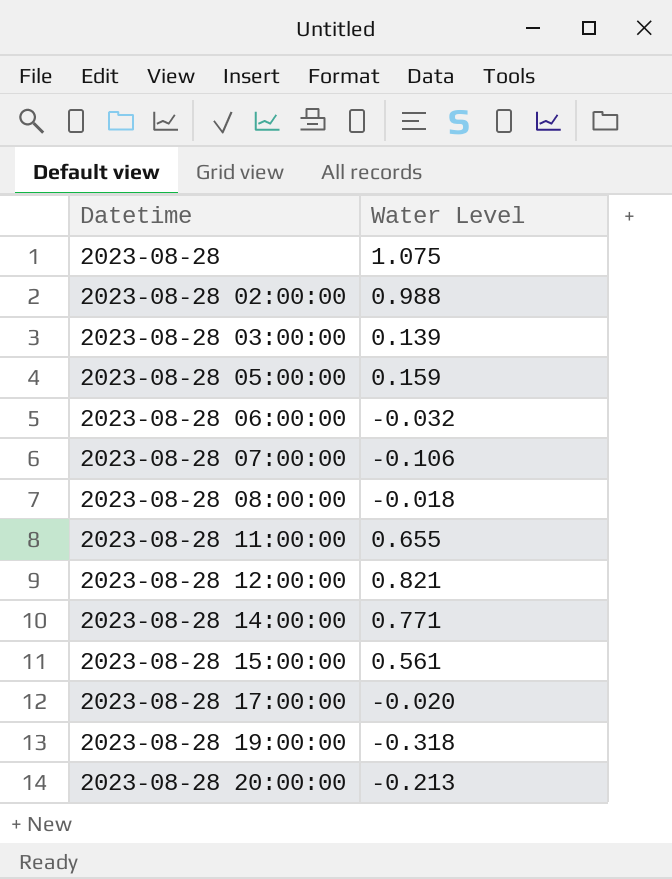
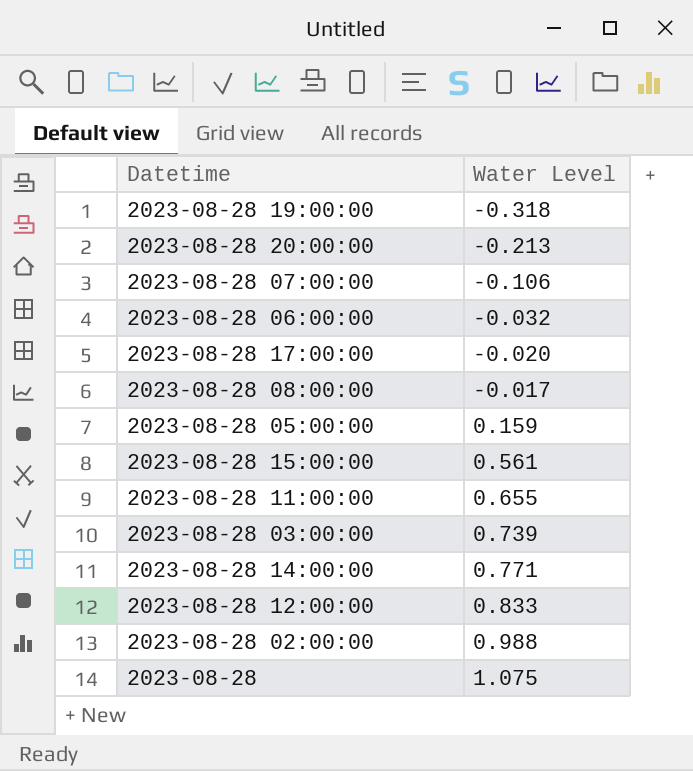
row order: Datetime ascending -> Water Level ascending
2023-08-28 08:00:00 | Water Level: -0.018 -> -0.017
2023-08-28 03:00:00 | Water Level: 0.139 -> 0.739
2023-08-28 12:00:00 | Water Level: 0.821 -> 0.833

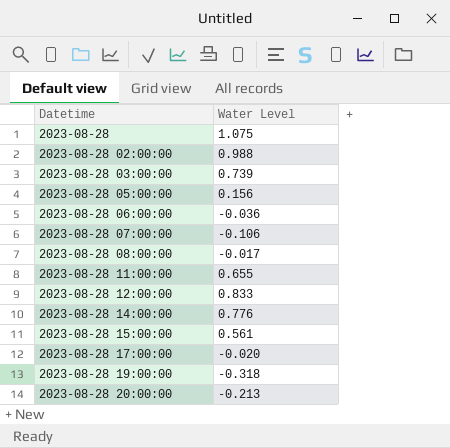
row order: Water Level ascending -> Datetime ascending
2023-08-28 05:00:00 | Water Level: 0.159 -> 0.156
2023-08-28 06:00:00 | Water Level: -0.032 -> -0.036
2023-08-28 14:00:00 | Water Level: 0.771 -> 0.776

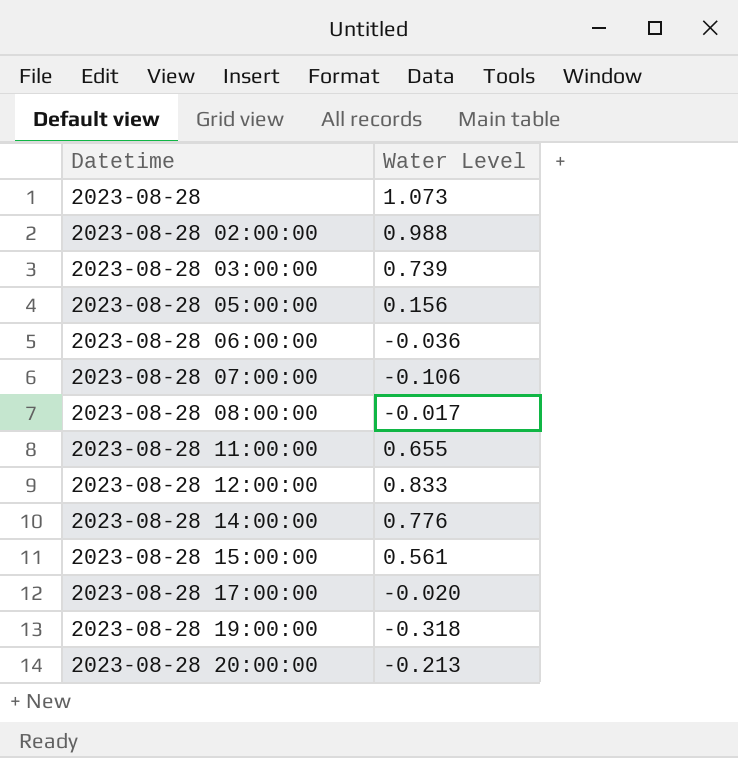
2023-08-28 | Water Level: 1.075 -> 1.073

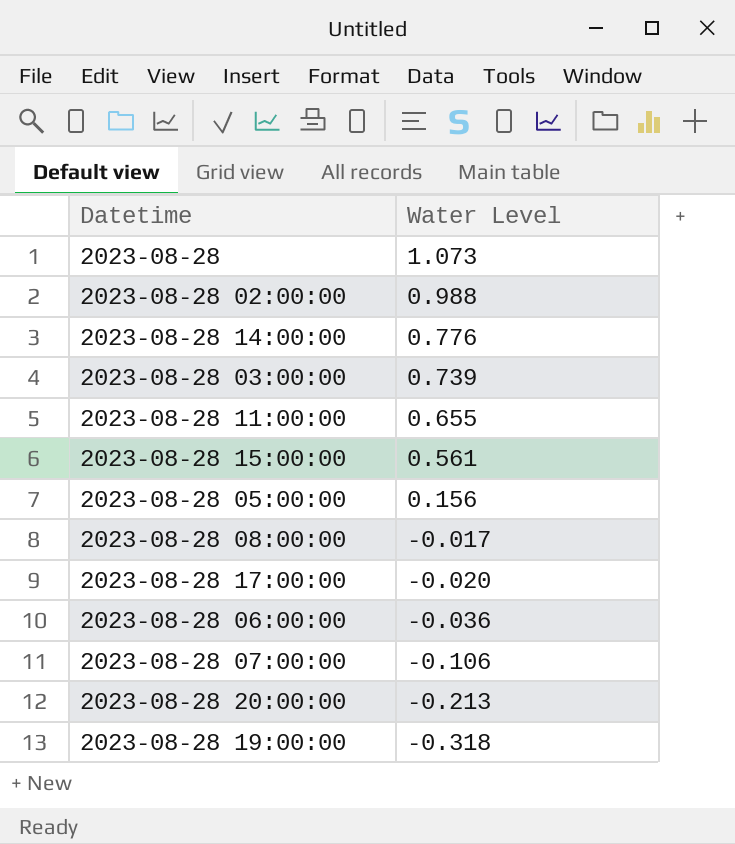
row order: Datetime ascending -> Water Level descending
row 2023-08-28 12:00:00: 0.833 -> none

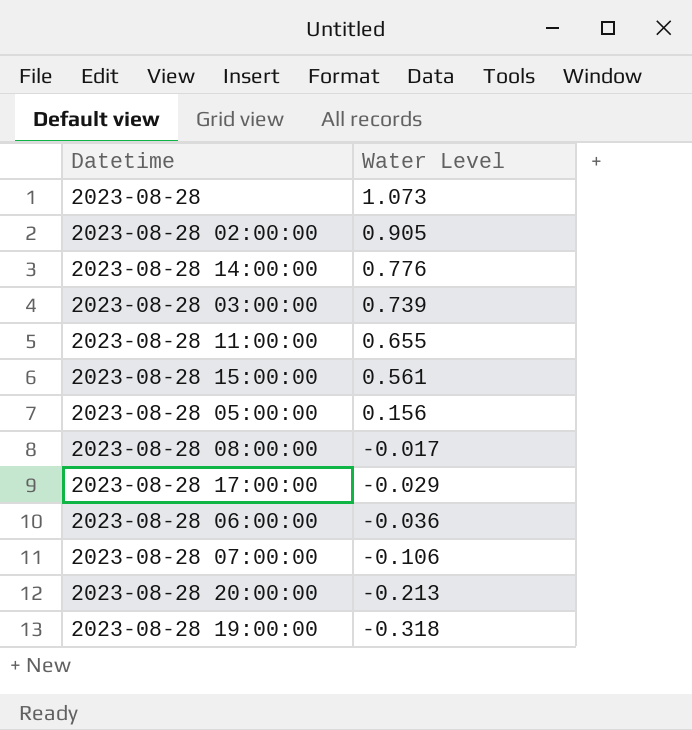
2023-08-28 02:00:00 | Water Level: 0.988 -> 0.905
2023-08-28 17:00:00 | Water Level: -0.020 -> -0.029

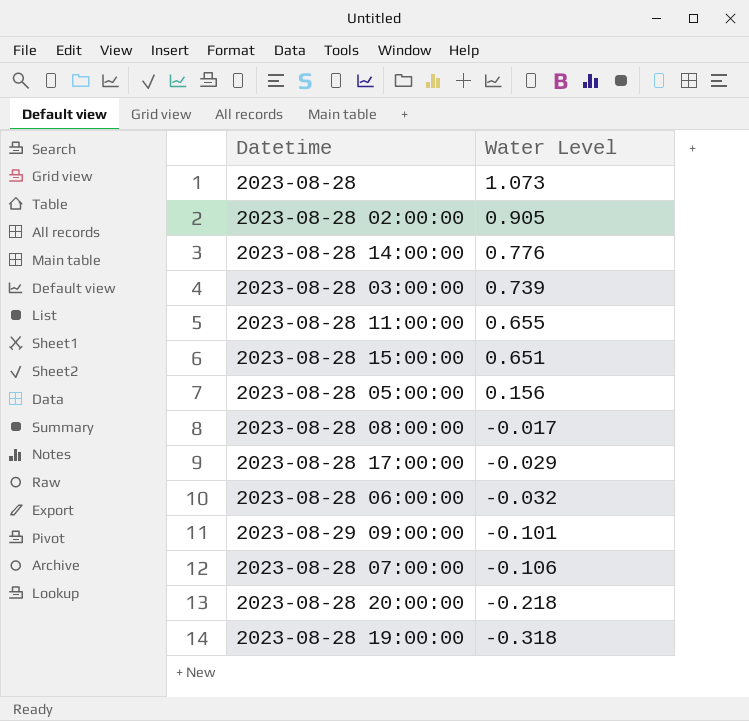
2023-08-28 15:00:00 | Water Level: 0.561 -> 0.651
2023-08-28 06:00:00 | Water Level: -0.036 -> -0.032
row 2023-08-29 09:00:00: none -> -0.101
2023-08-28 20:00:00 | Water Level: -0.213 -> -0.218

